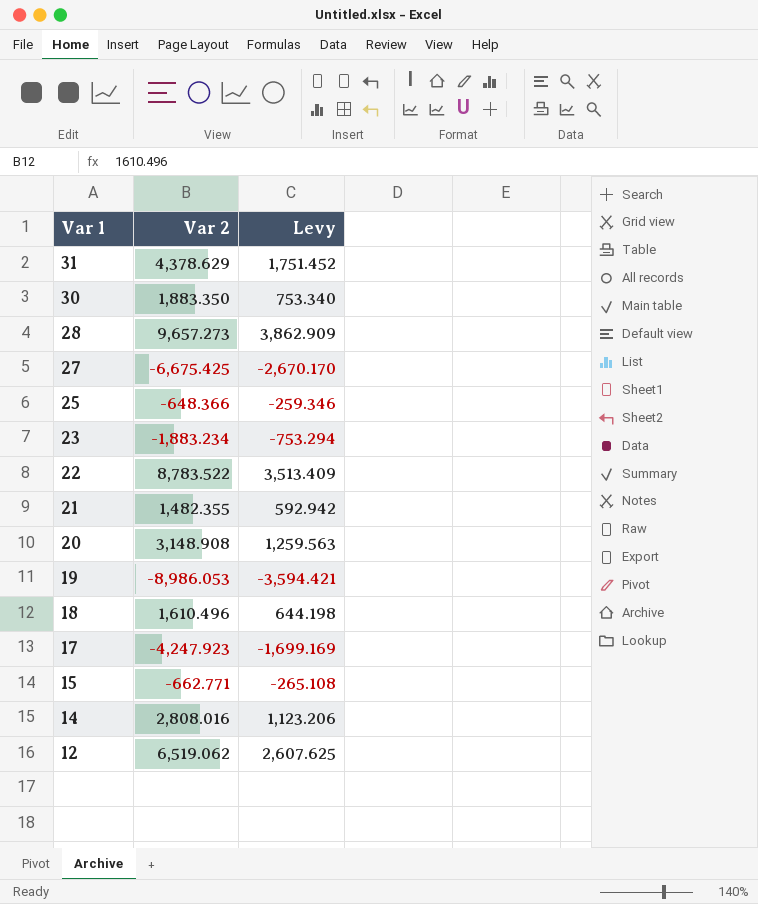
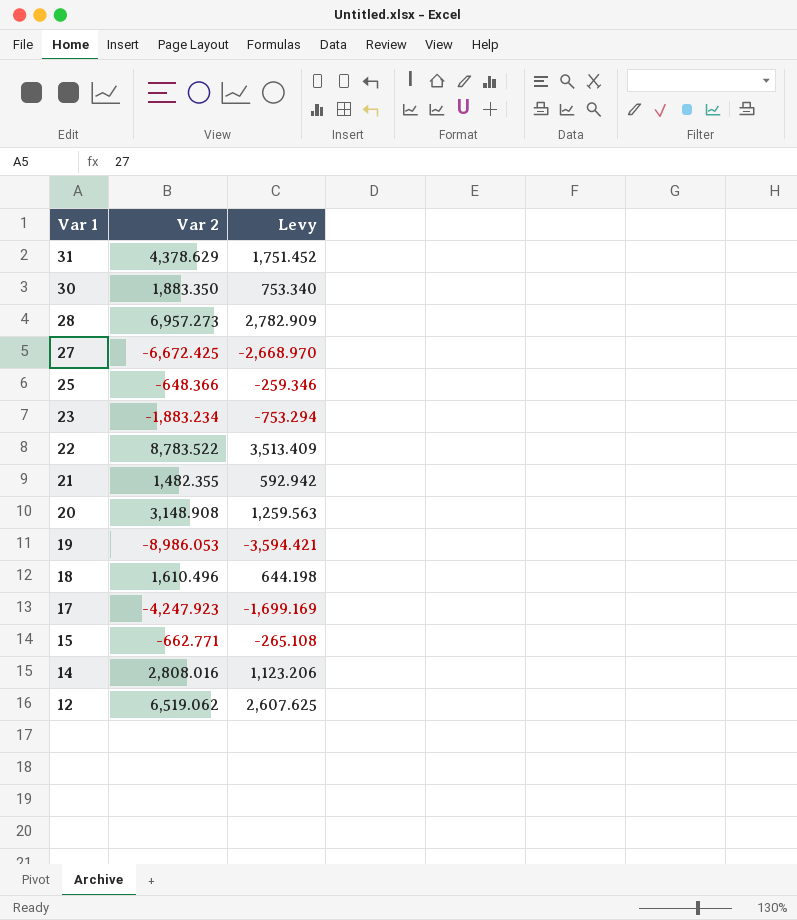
28 | Var 2: 9,657.273 -> 6,957.273
28 | Levy: 3,862.909 -> 2,782.909
27 | Var 2: -6,675.425 -> -6,672.425
27 | Levy: -2,670.170 -> -2,668.970

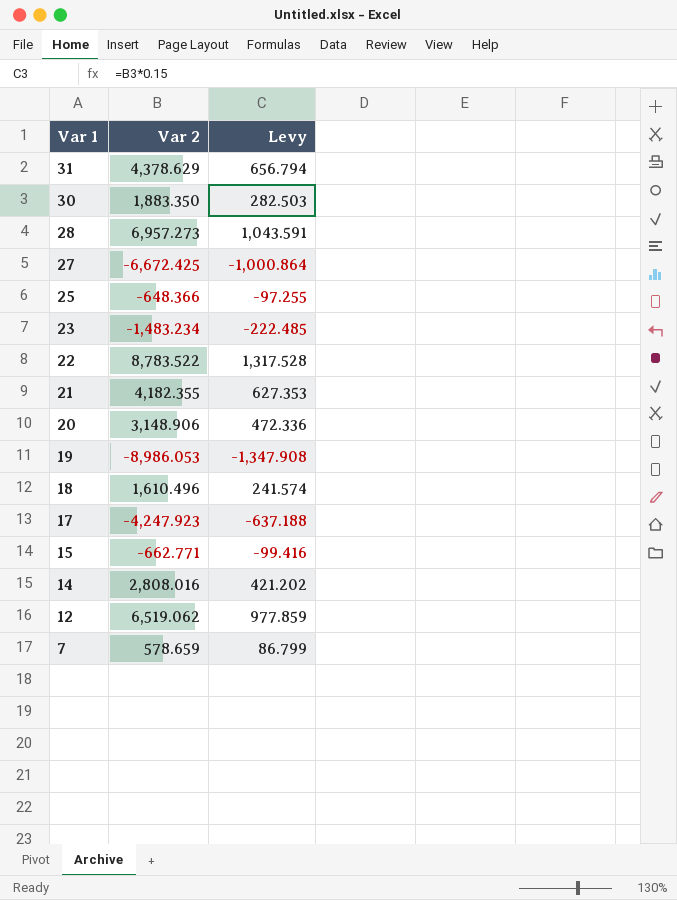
column Levy | formula: [Var 2] * 0.4 -> [Var 2] * 0.15
23 | Var 2: -1,883.234 -> -1,483.234
21 | Var 2: 1,482.355 -> 4,182.355
20 | Var 2: 3,148.908 -> 3,148.906
row 7: none -> 578.659 | 86.799

